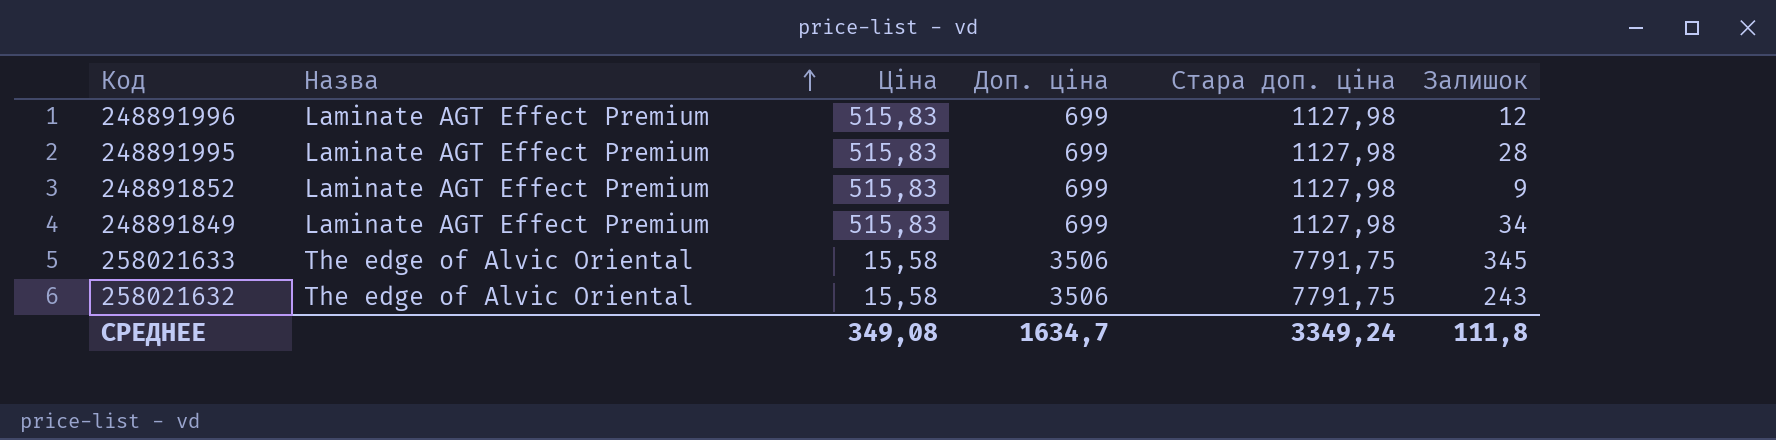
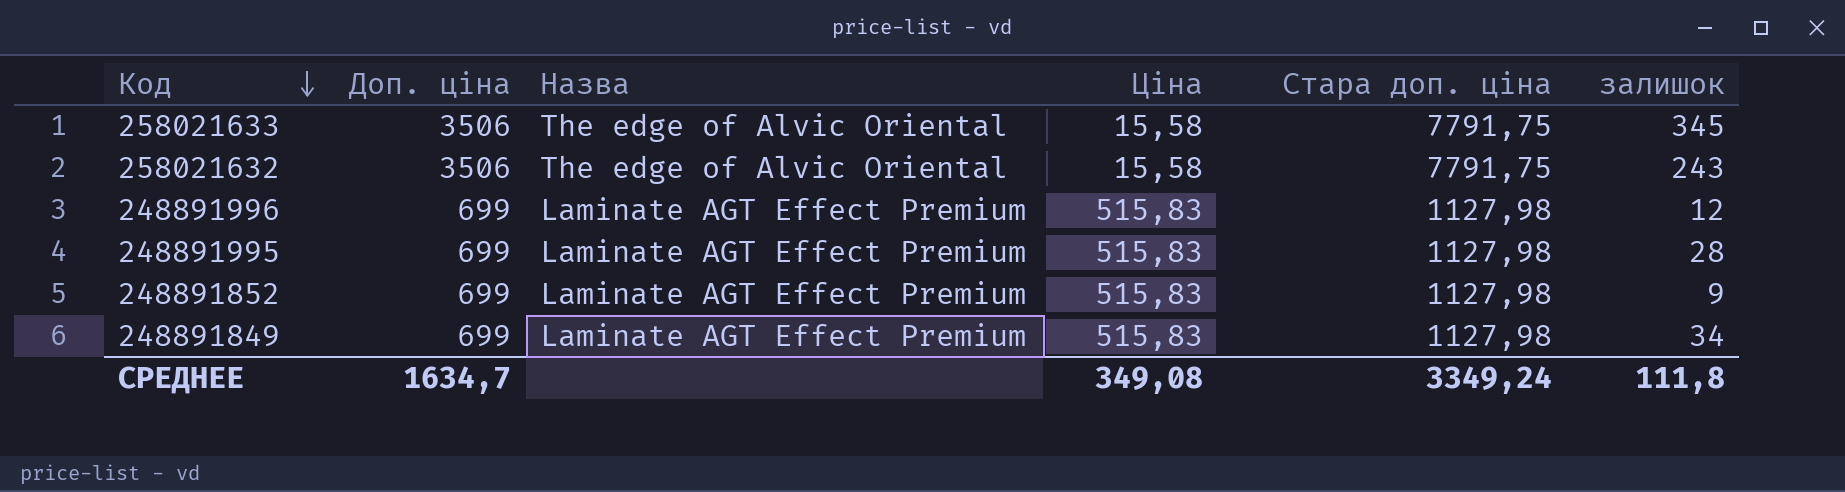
row order: Назва ascending -> Код descending
column Доп. ціна | position: 4 -> 2
column name: Залишок -> залишок

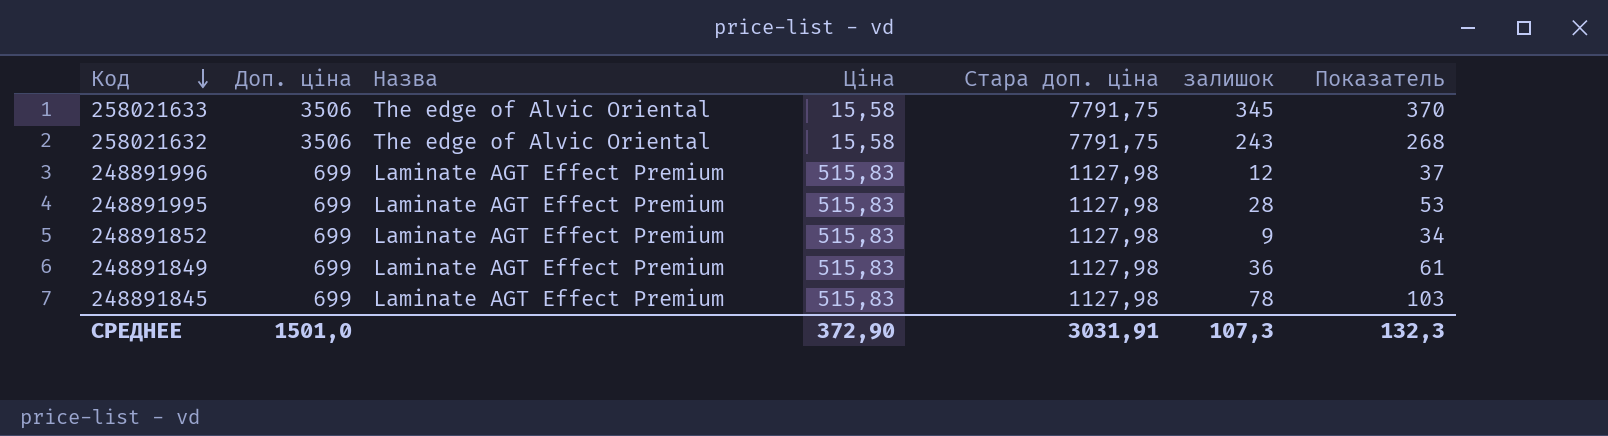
column Показатель | formula: none -> [залишок] + 25
248891849 | залишок: 34 -> 36
row 248891845: none -> 699 | Laminate AGT Effect Premium | 515,83 | 1127,98 | 78 | 103
СРЕДНЕЕ | Доп. ціна: 1634,7 -> 1501,0
СРЕДНЕЕ | Ціна: 349,08 -> 372,90
СРЕДНЕЕ | Стара доп. ціна: 3349,24 -> 3031,91
СРЕДНЕЕ | залишок: 111,8 -> 107,3

